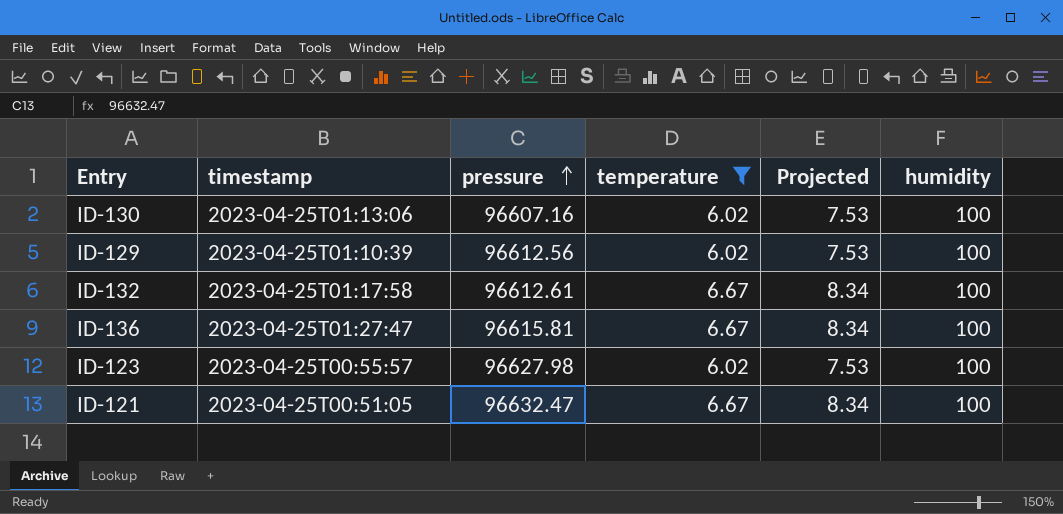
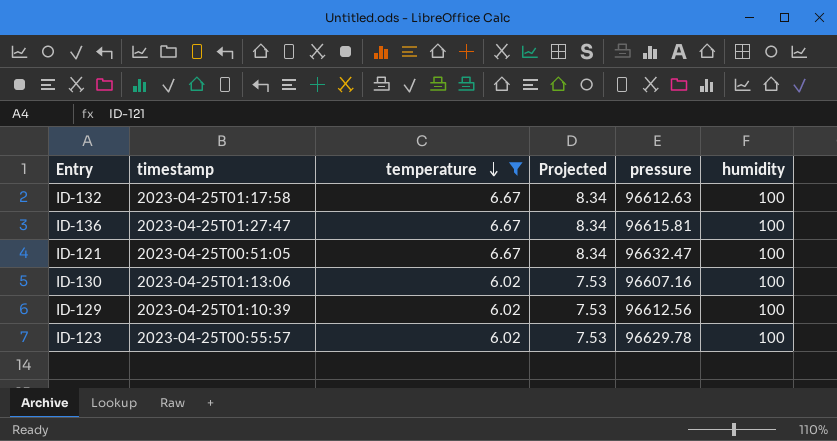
row order: pressure ascending -> temperature descending
column pressure | position: 3 -> 5
ID-132 | pressure: 96612.61 -> 96612.63
ID-123 | pressure: 96627.98 -> 96629.78

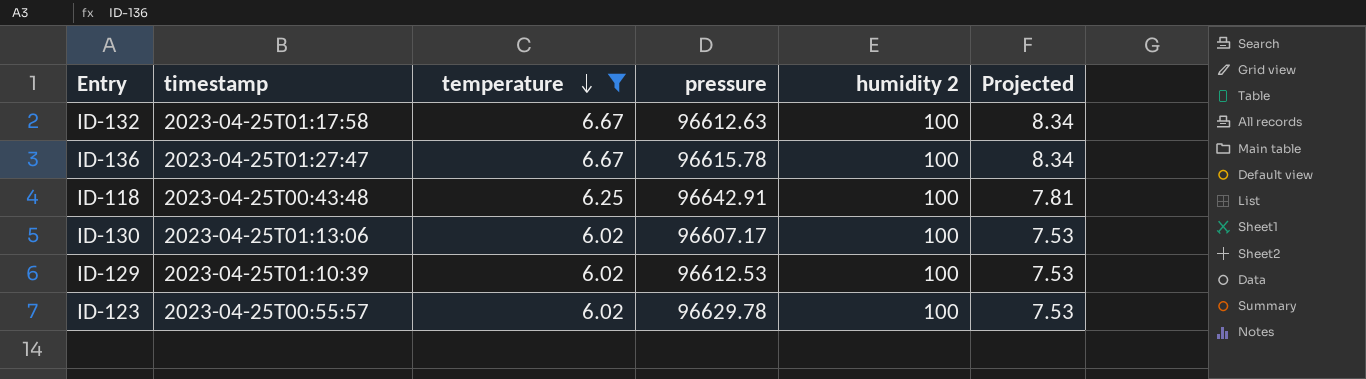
column name: humidity -> humidity 2
column Projected | position: 4 -> 6
row ID-121: 2023-04-25T00:51:05 | 6.67 | 8.34 | 96632.47 | 100 -> none
ID-136 | pressure: 96615.81 -> 96615.78
row ID-118: none -> 2023-04-25T00:43:48 | 6.25 | 96642.91 | 100 | 7.81
ID-130 | pressure: 96607.16 -> 96607.17
ID-129 | pressure: 96612.56 -> 96612.53

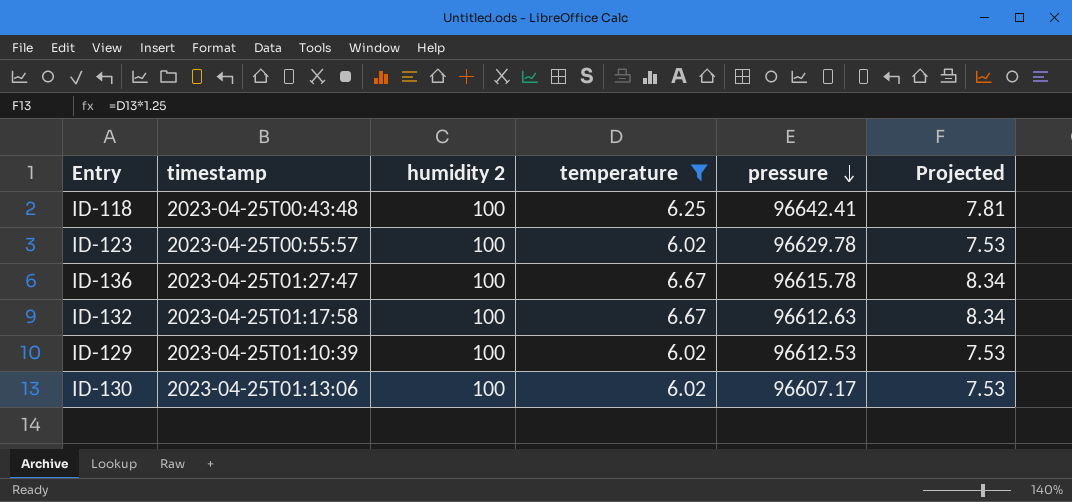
row order: temperature descending -> pressure descending
column humidity 2 | position: 5 -> 3
ID-118 | pressure: 96642.91 -> 96642.41

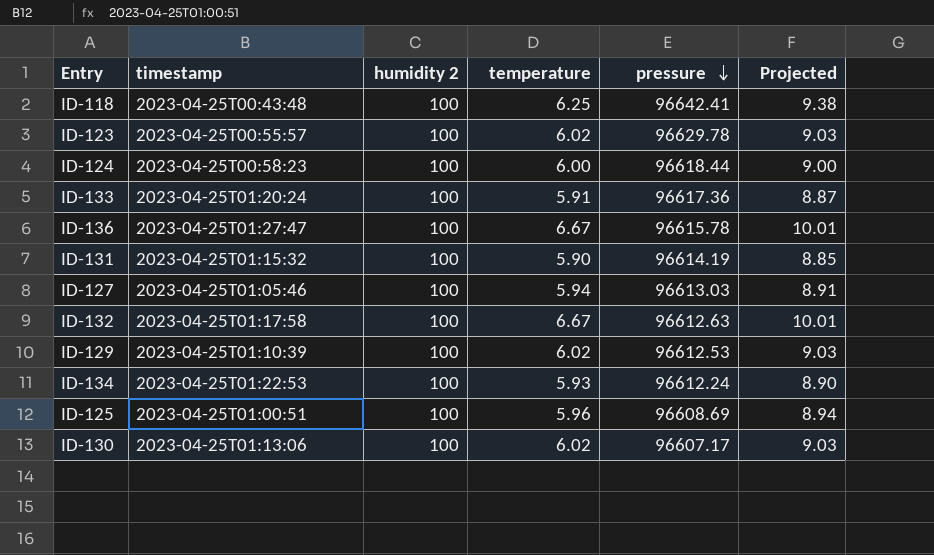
filter: temperature >= 6.02 -> none
column Projected | formula: [temperature] * 1.25 -> [temperature] * 1.5

